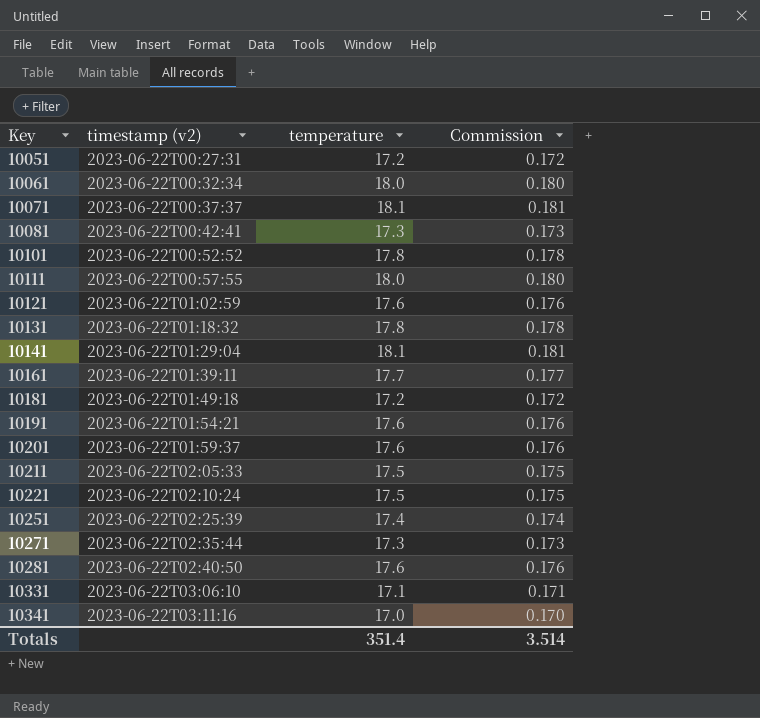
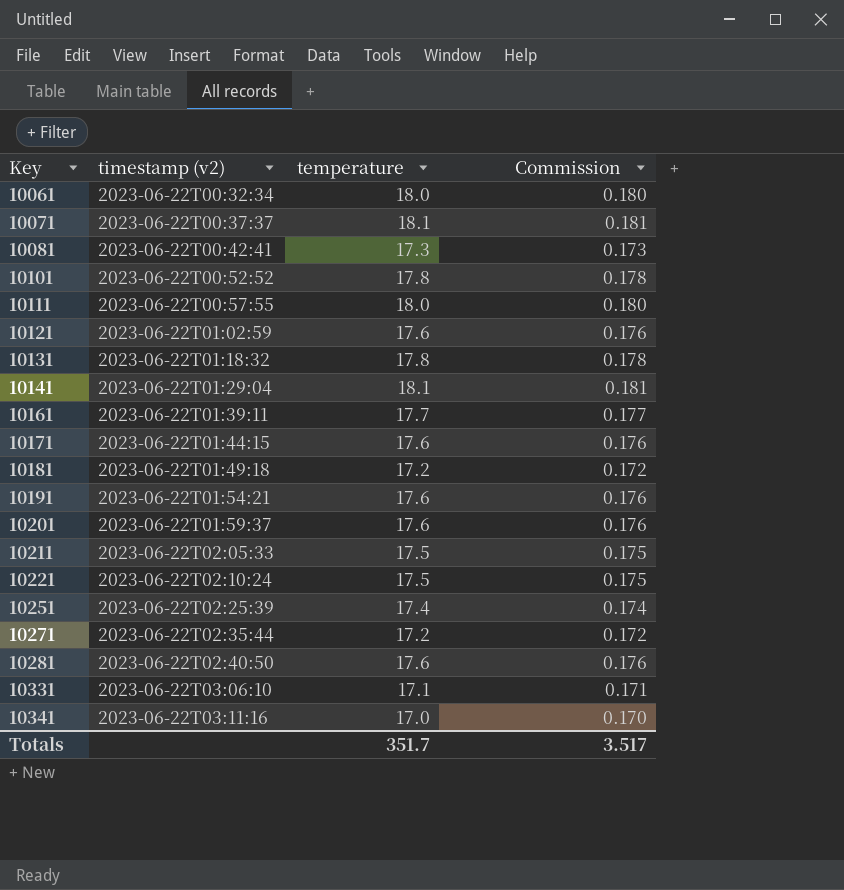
row 10051: 2023-06-22T00:27:31 | 17.2 | 0.172 -> none
row 10171: none -> 2023-06-22T01:44:15 | 17.6 | 0.176
10271 | temperature: 17.3 -> 17.2
10271 | Commission: 0.173 -> 0.172
Totals | temperature: 351.4 -> 351.7
Totals | Commission: 3.514 -> 3.517

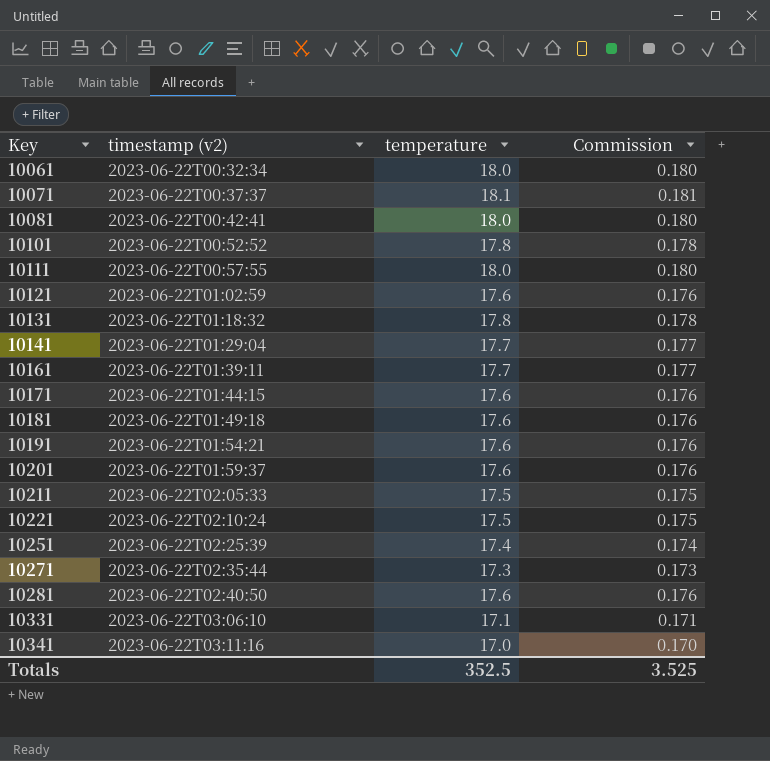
10081 | temperature: 17.3 -> 18.0
10081 | Commission: 0.173 -> 0.180
10141 | temperature: 18.1 -> 17.7
10141 | Commission: 0.181 -> 0.177
10181 | temperature: 17.2 -> 17.6
10181 | Commission: 0.172 -> 0.176
10271 | temperature: 17.2 -> 17.3
10271 | Commission: 0.172 -> 0.173
Totals | temperature: 351.7 -> 352.5
Totals | Commission: 3.517 -> 3.525

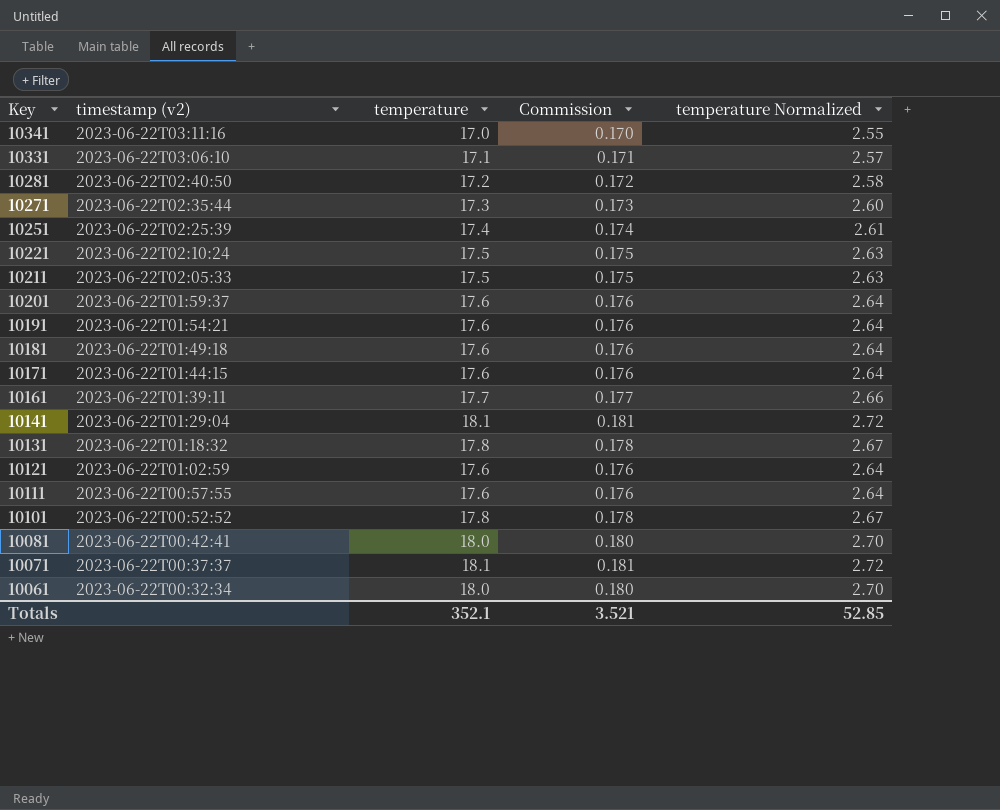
row order: Key ascending -> Key descending
column temperature Normalized | formula: none -> [temperature] * 0.15
10281 | temperature: 17.6 -> 17.2
10281 | Commission: 0.176 -> 0.172
10141 | temperature: 17.7 -> 18.1
10141 | Commission: 0.177 -> 0.181
10111 | temperature: 18.0 -> 17.6
10111 | Commission: 0.180 -> 0.176
Totals | temperature: 352.5 -> 352.1
Totals | Commission: 3.525 -> 3.521

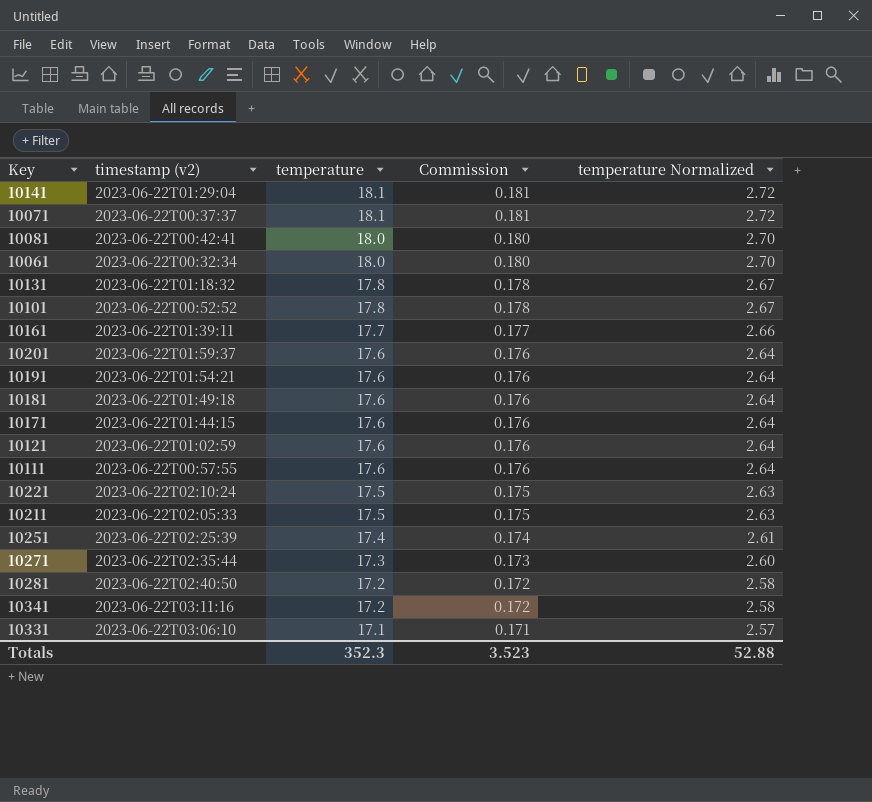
row order: Key descending -> temperature descending
10341 | temperature: 17.0 -> 17.2
10341 | Commission: 0.170 -> 0.172
10341 | temperature Normalized: 2.55 -> 2.58
Totals | temperature: 352.1 -> 352.3
Totals | Commission: 3.521 -> 3.523
Totals | temperature Normalized: 52.85 -> 52.88

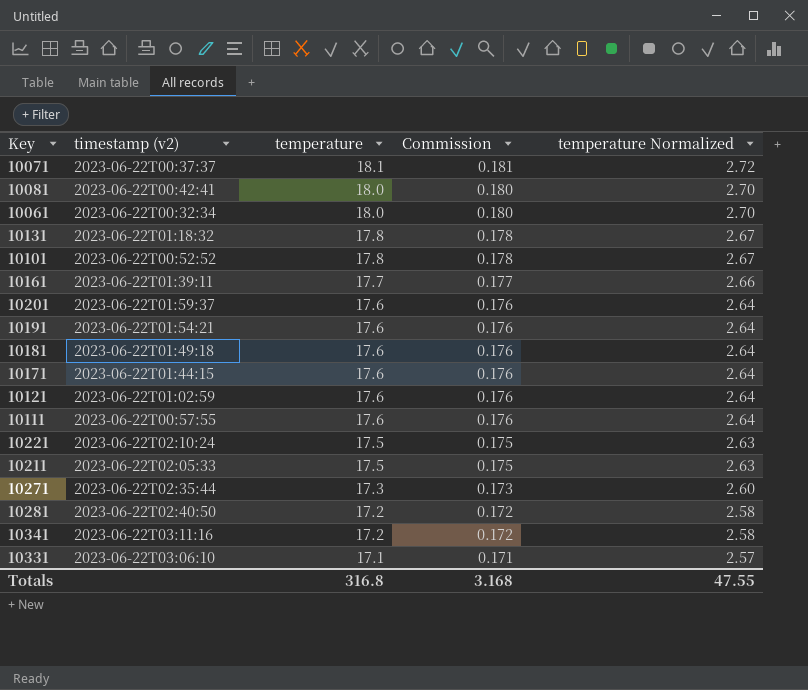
row 10141: 2023-06-22T01:29:04 | 18.1 | 0.181 | 2.72 -> none
row 10251: 2023-06-22T02:25:39 | 17.4 | 0.174 | 2.61 -> none
Totals | temperature: 352.3 -> 316.8
Totals | Commission: 3.523 -> 3.168
Totals | temperature Normalized: 52.88 -> 47.55

